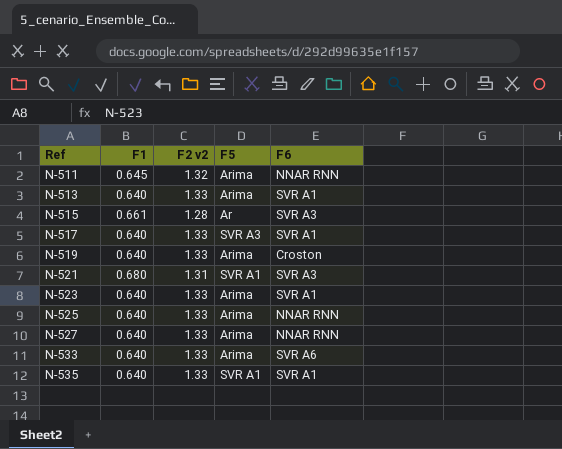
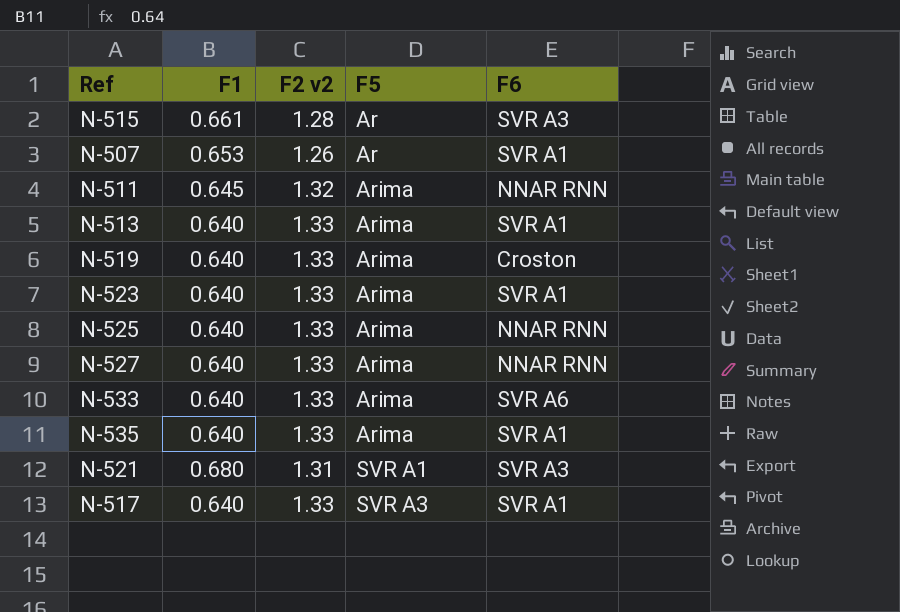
row order: Ref ascending -> F5 ascending
row N-507: none -> 0.653 | 1.26 | Ar | SVR A1
N-535 | F5: SVR A1 -> Arima

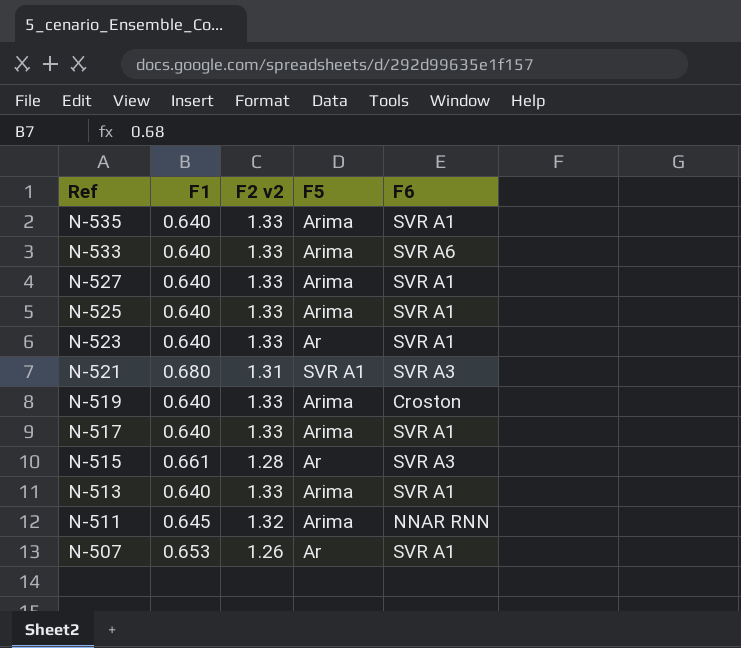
row order: F5 ascending -> Ref descending
N-527 | F6: NNAR RNN -> SVR A1
N-525 | F6: NNAR RNN -> SVR A1
N-523 | F5: Arima -> Ar
N-517 | F5: SVR A3 -> Arima

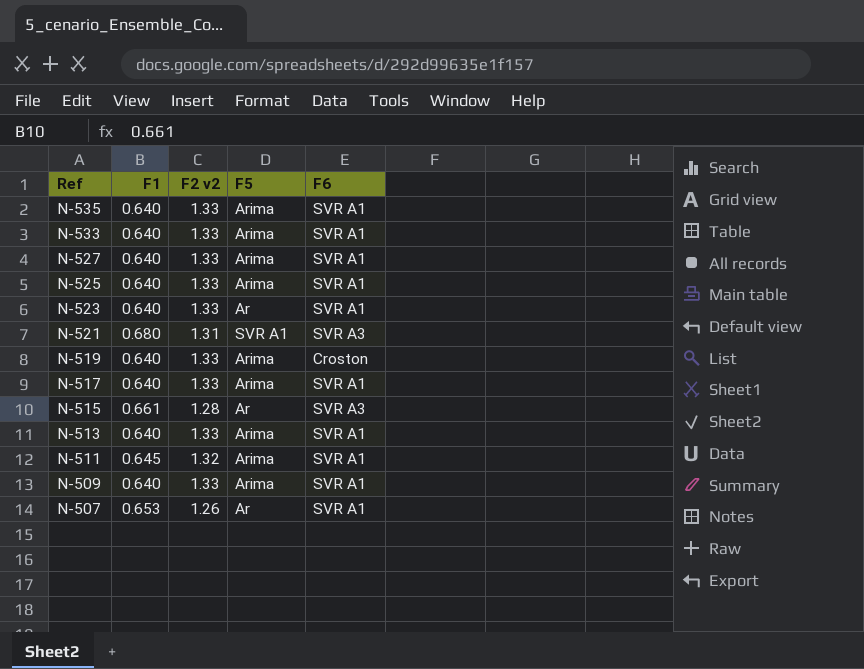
N-533 | F6: SVR A6 -> SVR A1
N-511 | F6: NNAR RNN -> SVR A1
row N-509: none -> 0.640 | 1.33 | Arima | SVR A1

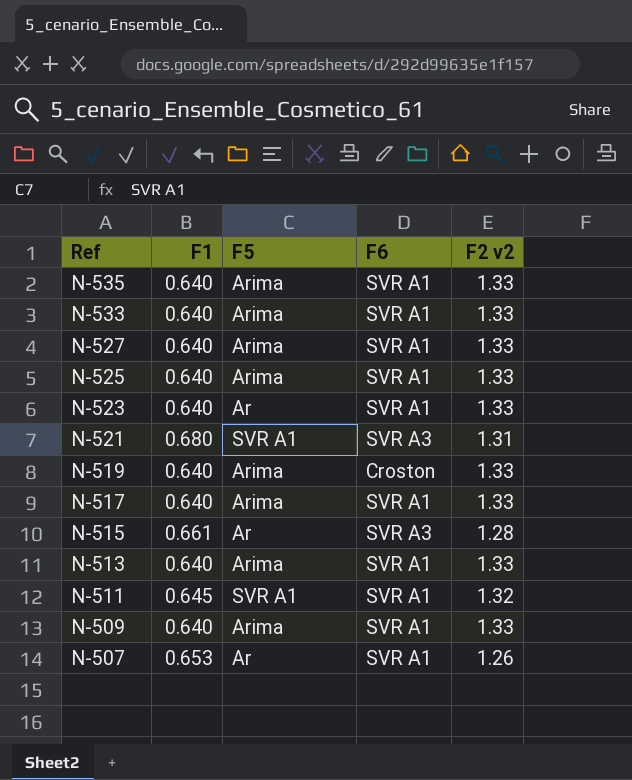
column F2 v2 | position: 3 -> 5
N-511 | F5: Arima -> SVR A1

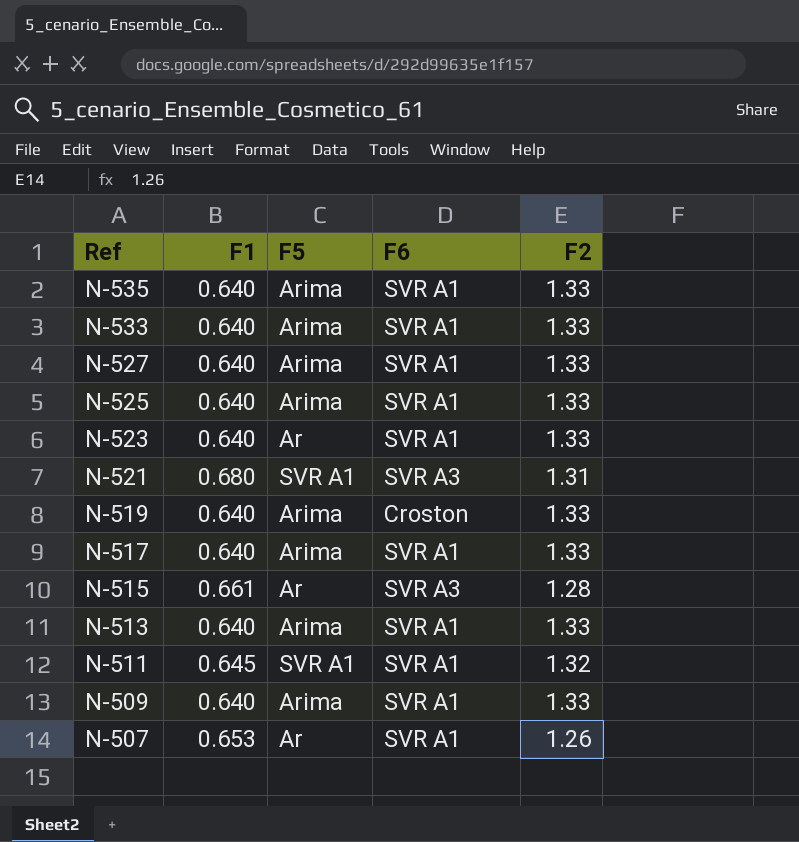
column name: F2 v2 -> F2

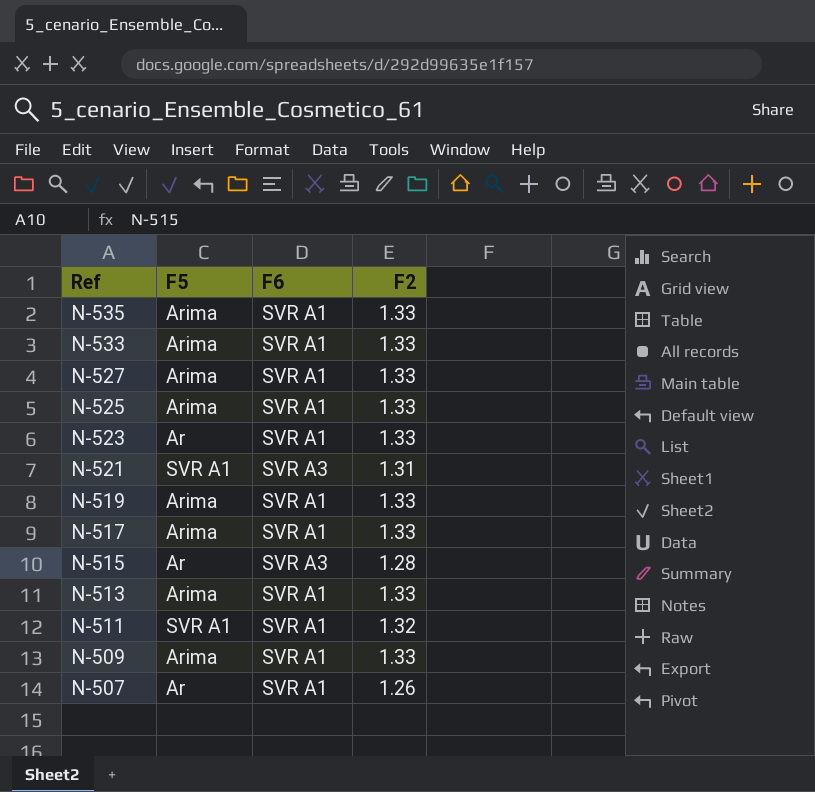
column F1 | position: 2 -> none
N-519 | F6: Croston -> SVR A1

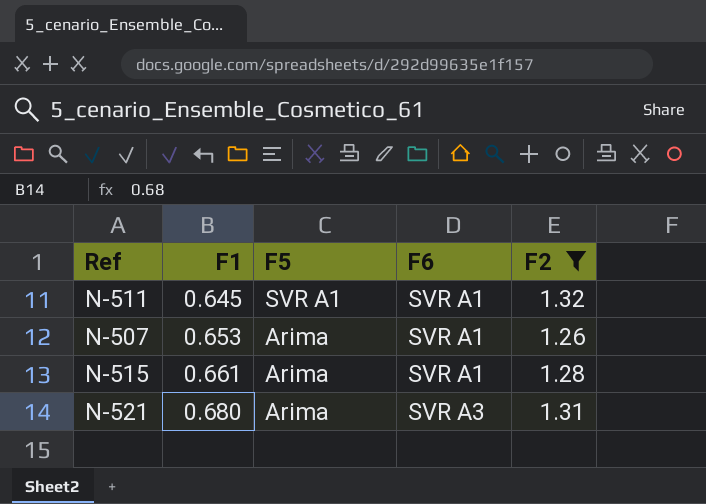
filter: none -> F2 != 1.33
row order: Ref descending -> F1 ascending
column F1 | position: none -> 2
N-507 | F5: Ar -> Arima
N-515 | F5: Ar -> Arima
N-515 | F6: SVR A3 -> SVR A1
N-521 | F5: SVR A1 -> Arima

